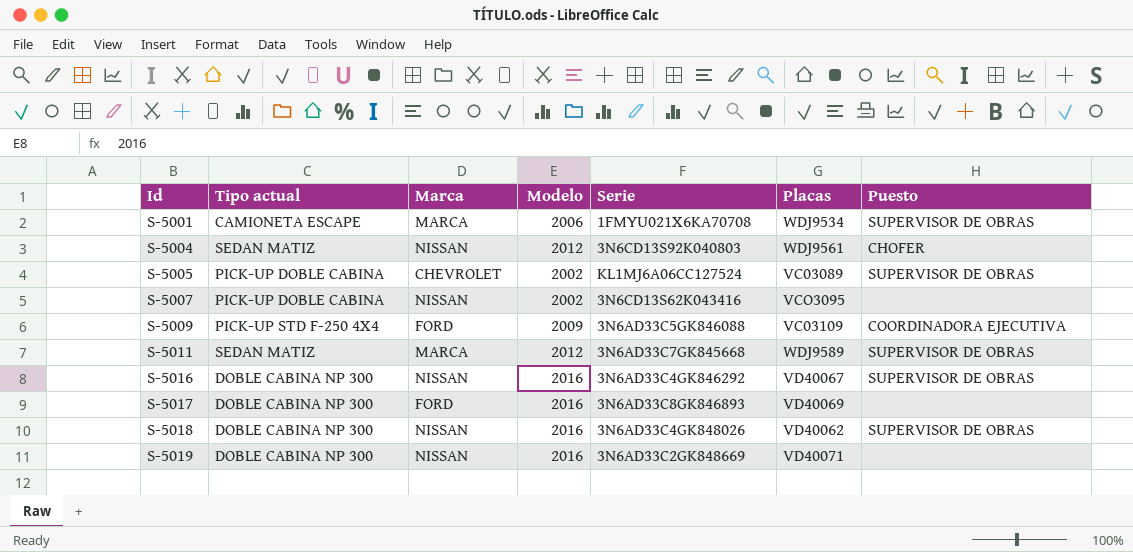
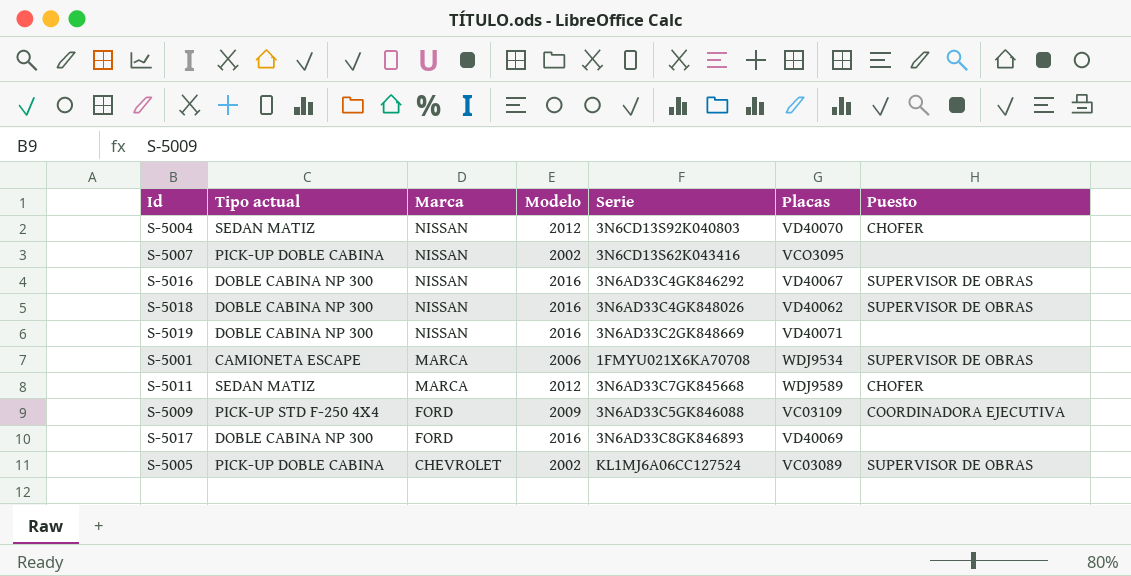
row order: Id ascending -> Marca descending
S-5004 | Placas: WDJ9561 -> VD40070
S-5011 | Puesto: SUPERVISOR DE OBRAS -> CHOFER

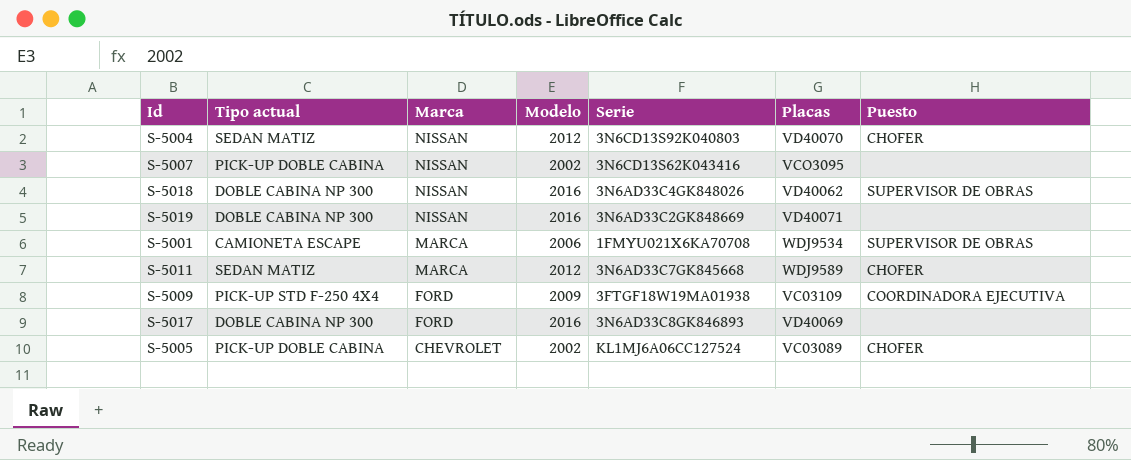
row S-5016: DOBLE CABINA NP 300 | NISSAN | 2016 | 3N6AD33C4GK846292 | VD40067 | SUPERVISOR DE OBRAS -> none
S-5009 | Serie: 3N6AD33C5GK846088 -> 3FTGF18W19MA01938
S-5005 | Puesto: SUPERVISOR DE OBRAS -> CHOFER

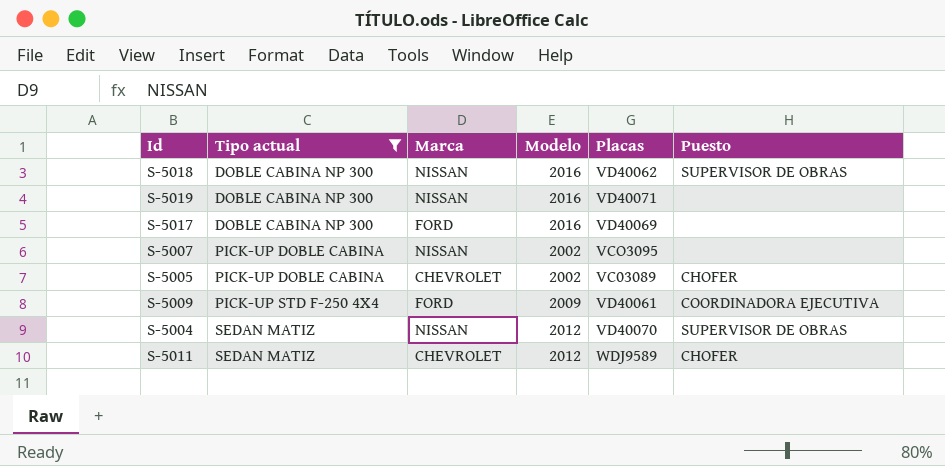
filter: none -> Tipo actual != CAMIONETA ESCAPE
row order: Marca descending -> Tipo actual ascending
column Serie | position: 5 -> none
S-5009 | Placas: VC03109 -> VD40061
S-5004 | Puesto: CHOFER -> SUPERVISOR DE OBRAS
S-5011 | Marca: MARCA -> CHEVROLET

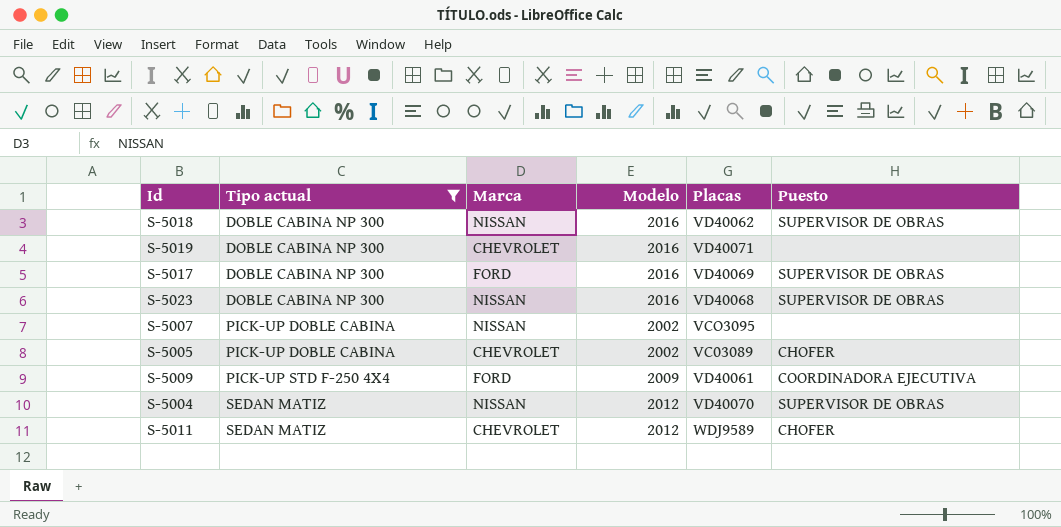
S-5019 | Marca: NISSAN -> CHEVROLET
S-5017 | Puesto: none -> SUPERVISOR DE OBRAS
row S-5023: none -> DOBLE CABINA NP 300 | NISSAN | 2016 | VD40068 | SUPERVISOR DE OBRAS

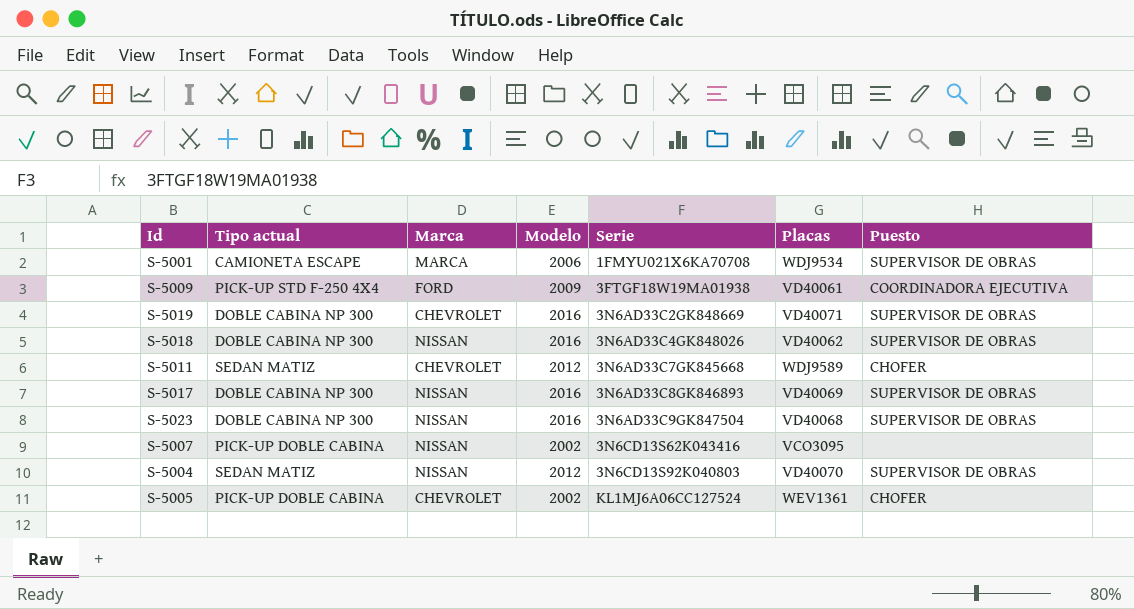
filter: Tipo actual != CAMIONETA ESCAPE -> none
row order: Tipo actual ascending -> Serie ascending
column Serie | position: none -> 5
S-5019 | Puesto: none -> SUPERVISOR DE OBRAS
S-5017 | Marca: FORD -> NISSAN
S-5005 | Placas: VC03089 -> WEV1361

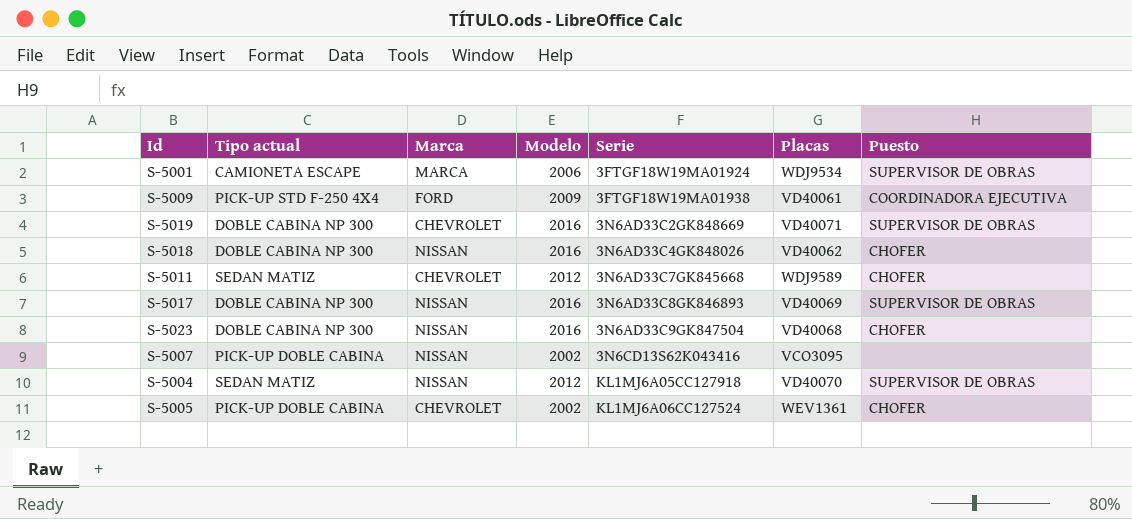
S-5001 | Serie: 1FMYU021X6KA70708 -> 3FTGF18W19MA01924
S-5018 | Puesto: SUPERVISOR DE OBRAS -> CHOFER
S-5023 | Puesto: SUPERVISOR DE OBRAS -> CHOFER
S-5004 | Serie: 3N6CD13S92K040803 -> KL1MJ6A05CC127918

